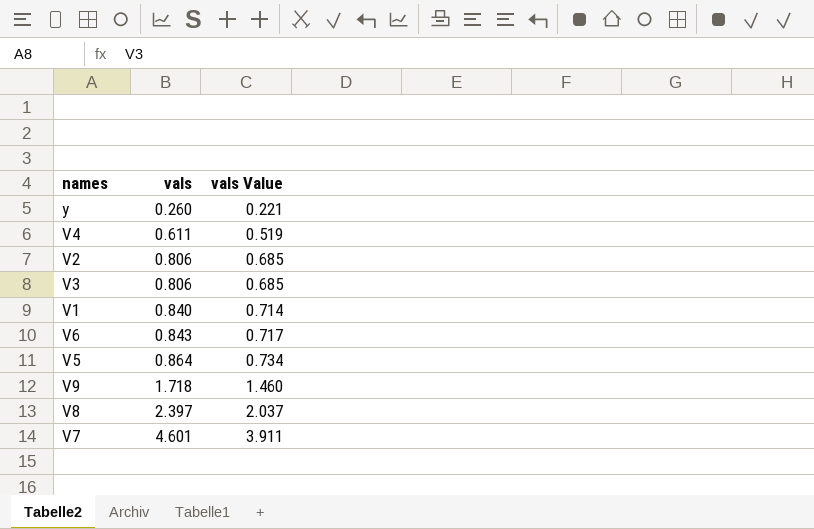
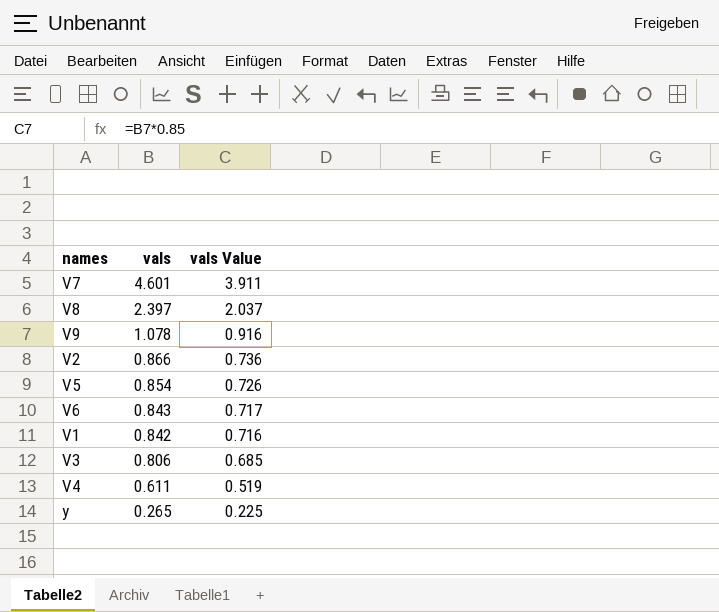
row order: vals ascending -> vals descending
V9 | vals: 1.718 -> 1.078
V9 | vals Value: 1.460 -> 0.916
V2 | vals: 0.806 -> 0.866
V2 | vals Value: 0.685 -> 0.736
V5 | vals: 0.864 -> 0.854
V5 | vals Value: 0.734 -> 0.726
V1 | vals: 0.840 -> 0.842
V1 | vals Value: 0.714 -> 0.716
y | vals: 0.260 -> 0.265
y | vals Value: 0.221 -> 0.225

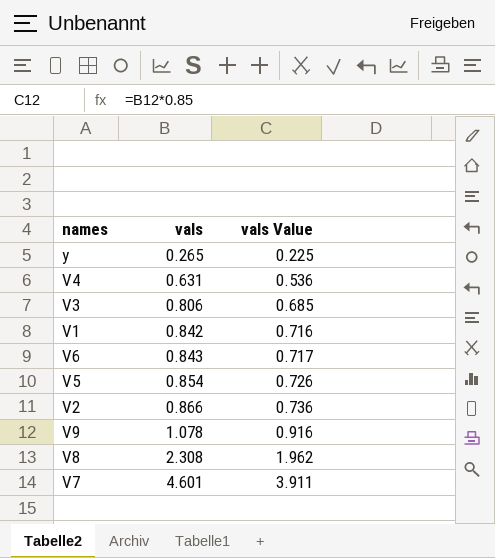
row order: vals descending -> vals ascending
V4 | vals: 0.611 -> 0.631
V4 | vals Value: 0.519 -> 0.536
V8 | vals: 2.397 -> 2.308
V8 | vals Value: 2.037 -> 1.962

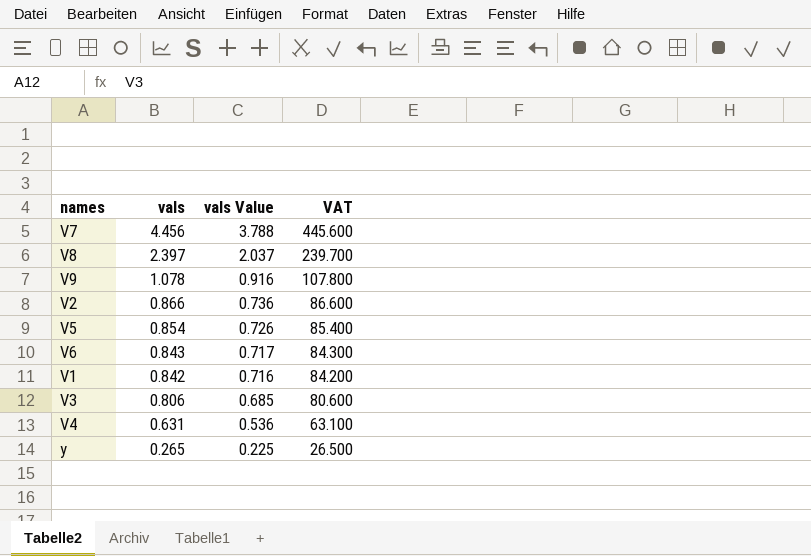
row order: vals ascending -> vals descending
column VAT | formula: none -> [vals] * 100
V7 | vals: 4.601 -> 4.456
V7 | vals Value: 3.911 -> 3.788
V8 | vals: 2.308 -> 2.397
V8 | vals Value: 1.962 -> 2.037

